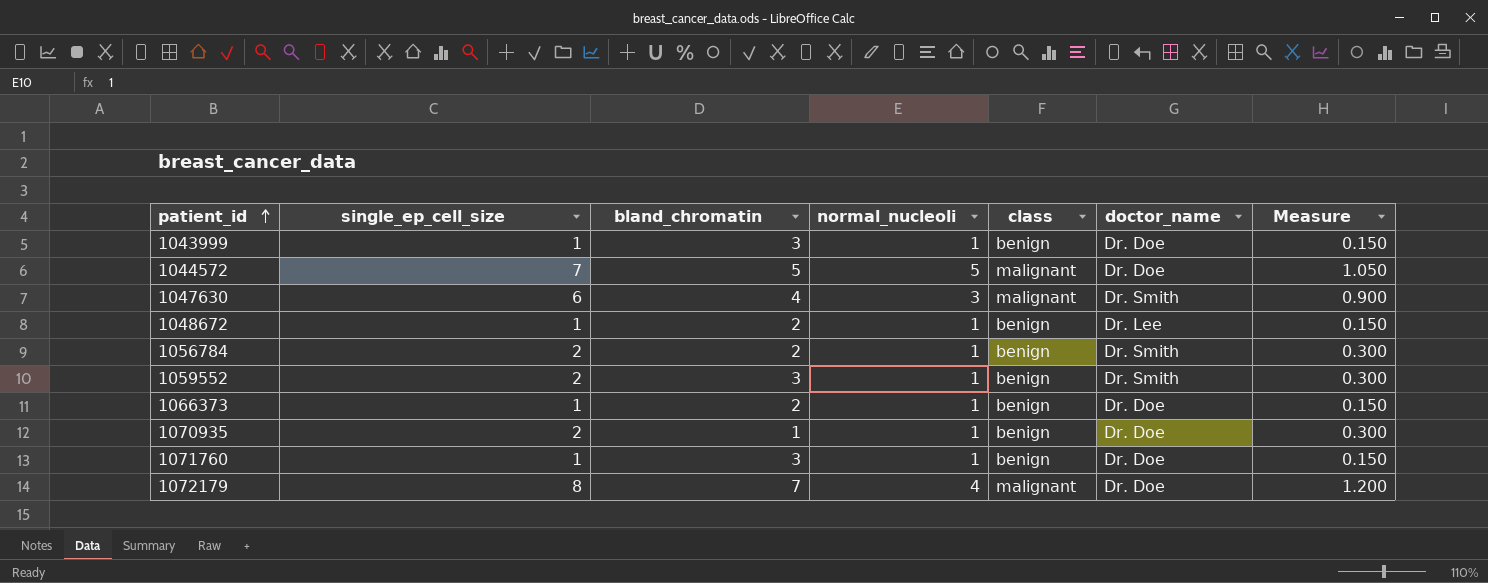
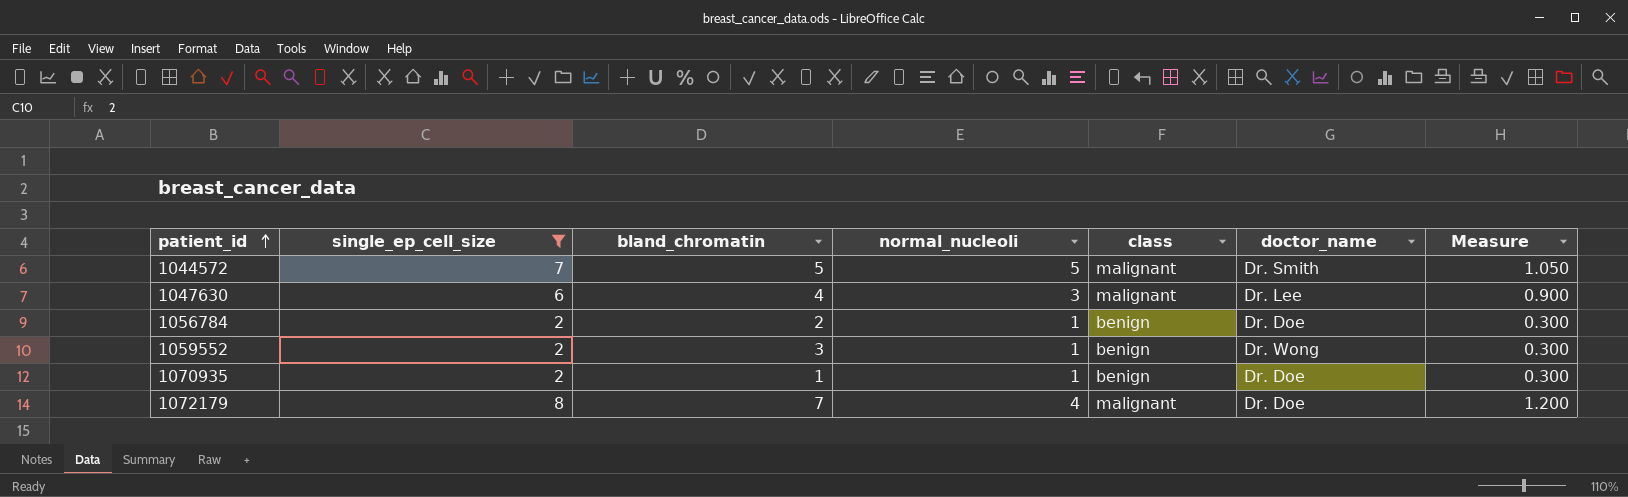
filter: none -> single_ep_cell_size != 1
1044572 | doctor_name: Dr. Doe -> Dr. Smith
1047630 | doctor_name: Dr. Smith -> Dr. Lee
1056784 | doctor_name: Dr. Smith -> Dr. Doe
1059552 | doctor_name: Dr. Smith -> Dr. Wong

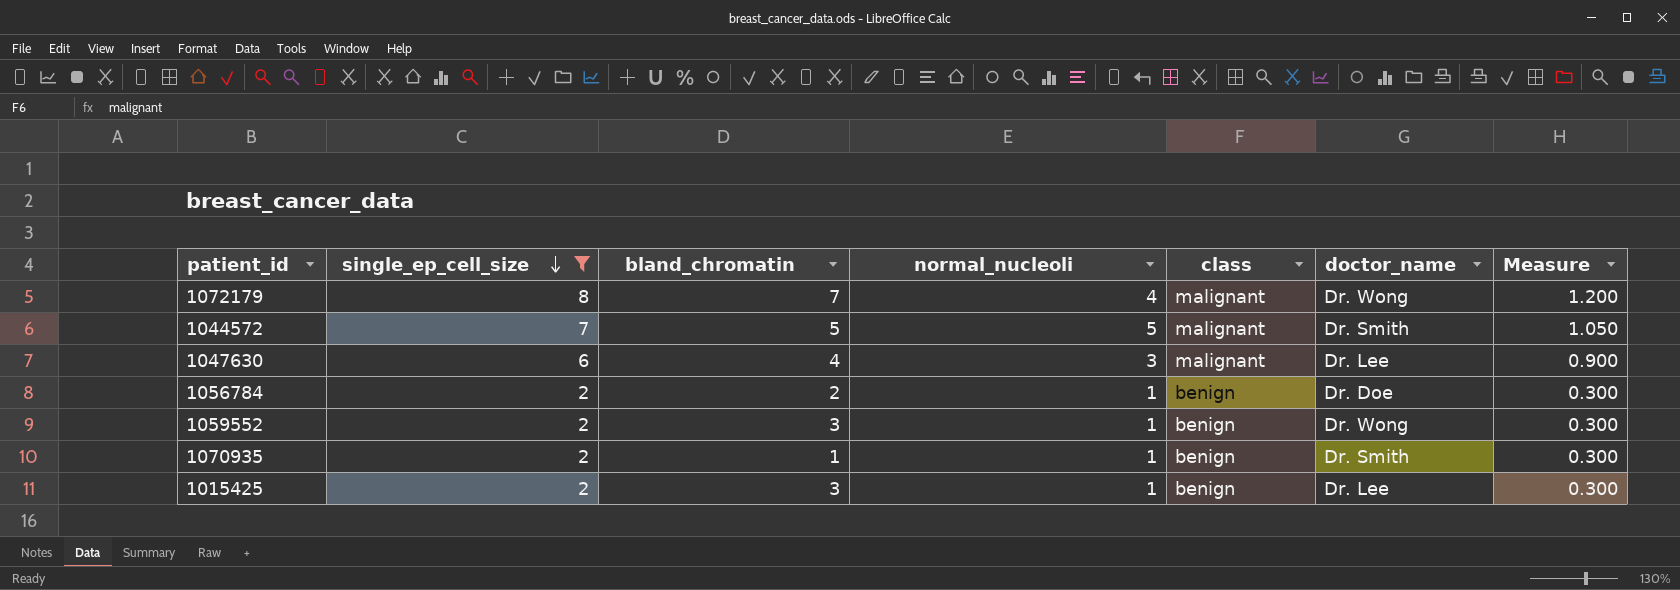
row order: patient_id ascending -> single_ep_cell_size descending
1072179 | doctor_name: Dr. Doe -> Dr. Wong
1070935 | doctor_name: Dr. Doe -> Dr. Smith
row 1015425: none -> 2 | 3 | 1 | benign | Dr. Lee | 0.300

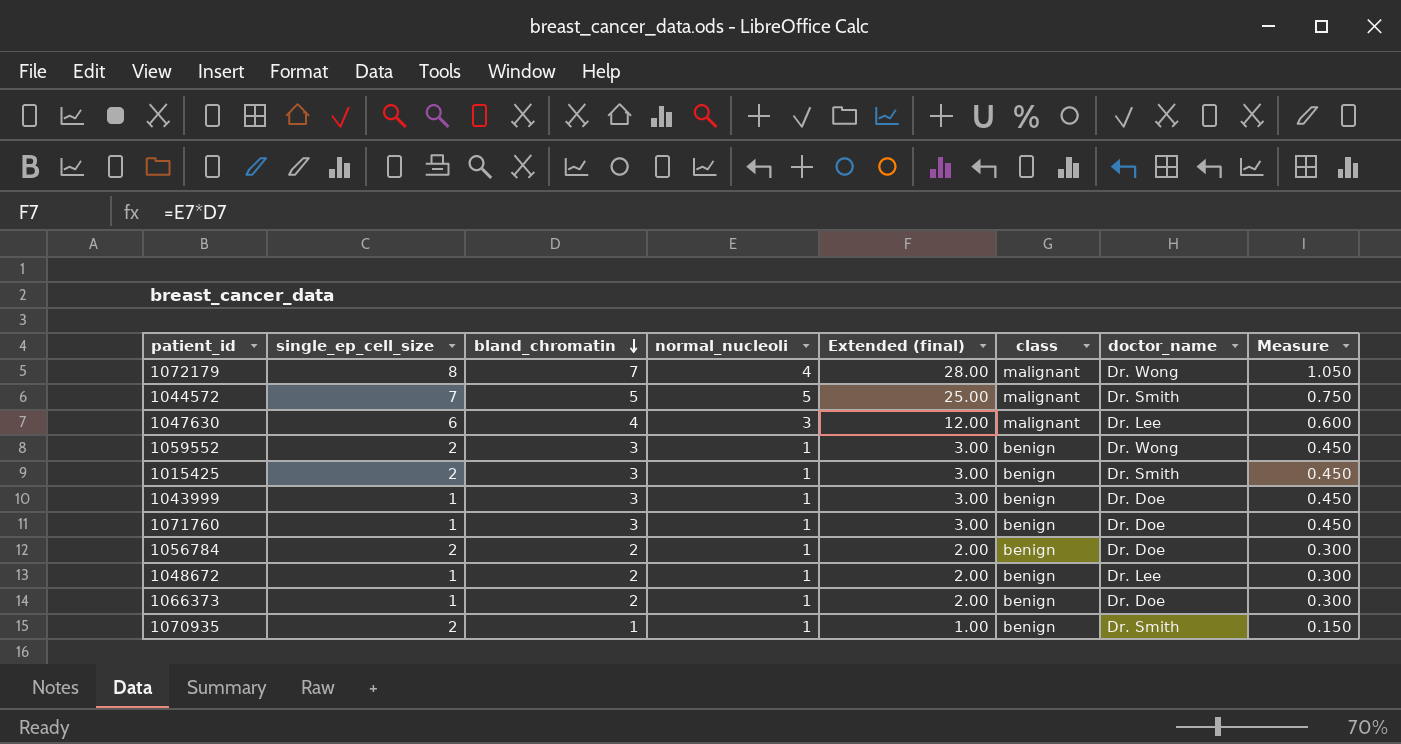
filter: single_ep_cell_size != 1 -> none
row order: single_ep_cell_size descending -> bland_chromatin descending
column Extended (final) | formula: none -> [bland_chromatin] * [normal_nucleoli]
column Measure | formula: [single_ep_cell_size] * 0.15 -> [bland_chromatin] * 0.15
1015425 | doctor_name: Dr. Lee -> Dr. Smith

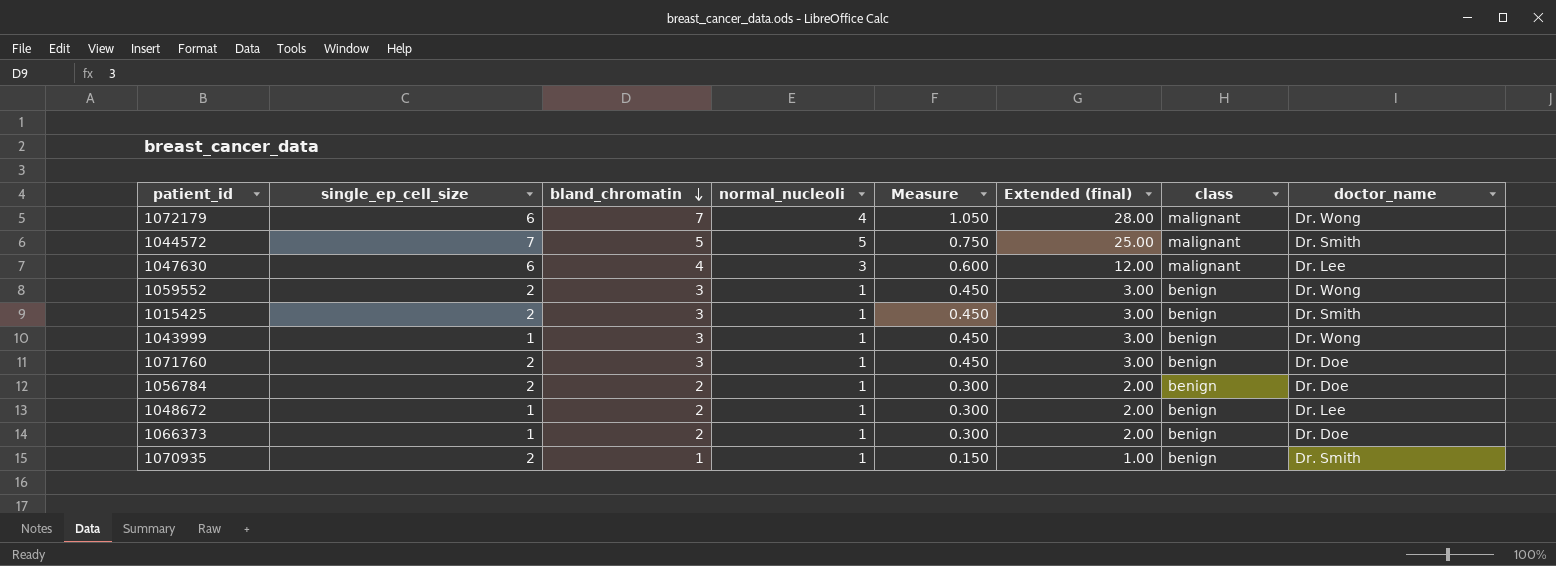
column Measure | position: 8 -> 5
1072179 | single_ep_cell_size: 8 -> 6
1043999 | doctor_name: Dr. Doe -> Dr. Wong
1071760 | single_ep_cell_size: 1 -> 2

